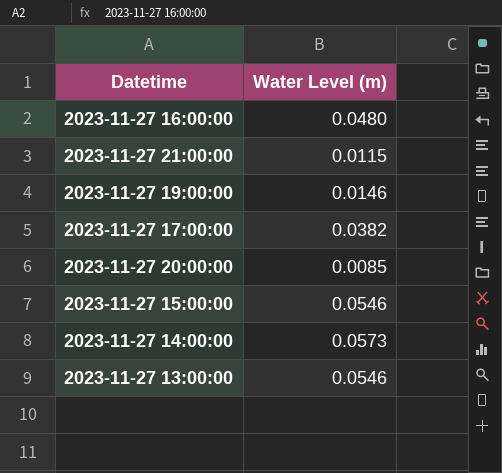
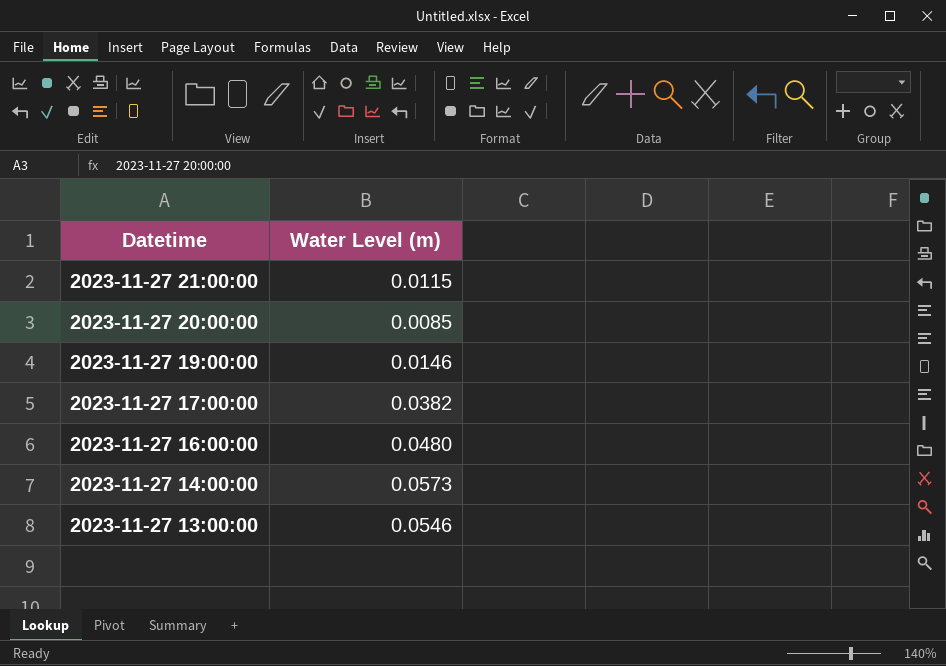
row order: none -> Datetime descending
row 2023-11-27 15:00:00: 0.0546 -> none

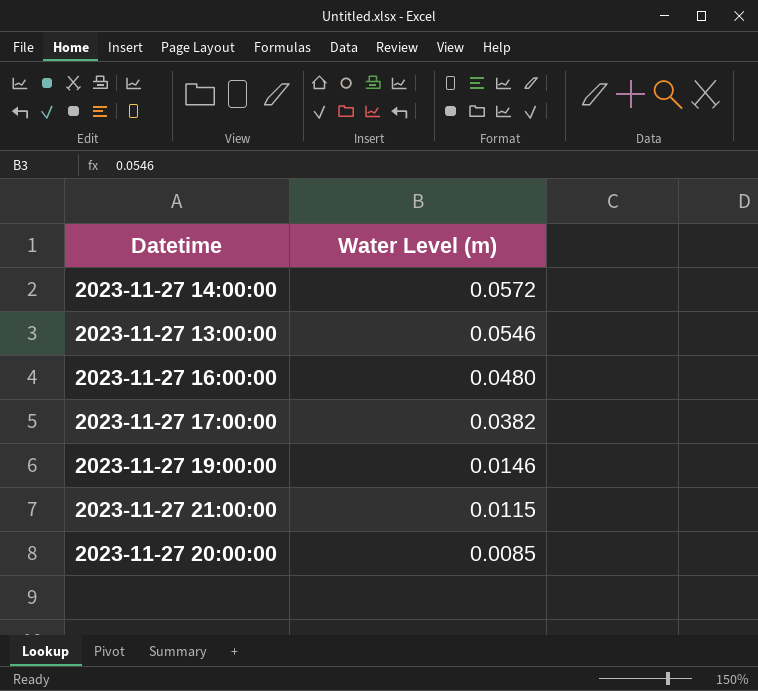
row order: Datetime descending -> Water Level (m) descending
2023-11-27 14:00:00 | Water Level (m): 0.0573 -> 0.0572

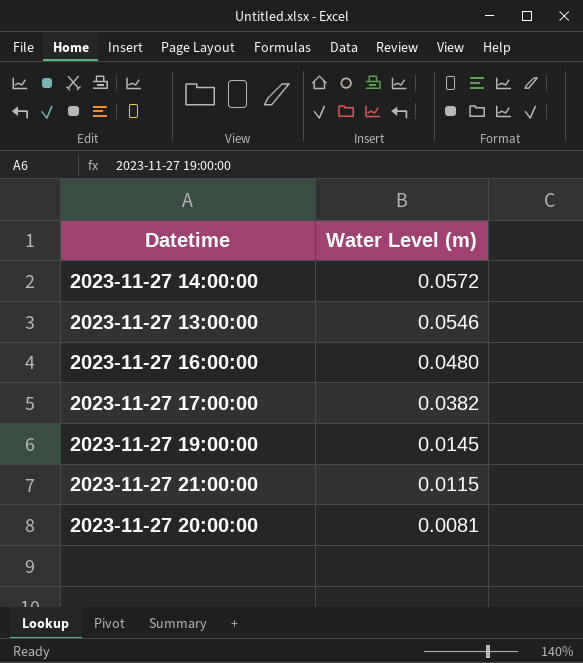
2023-11-27 19:00:00 | Water Level (m): 0.0146 -> 0.0145
2023-11-27 20:00:00 | Water Level (m): 0.0085 -> 0.0081

